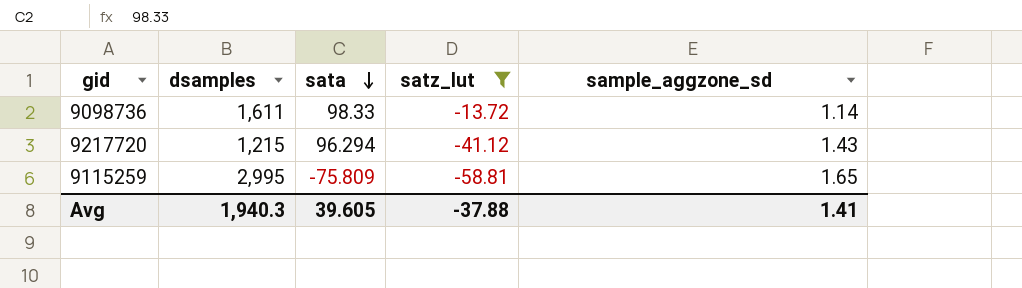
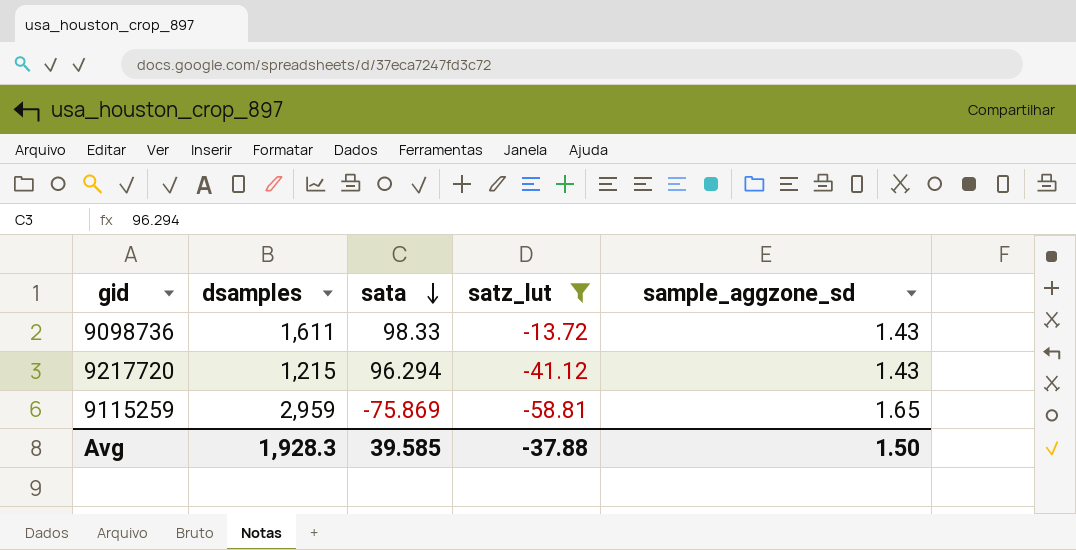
9098736 | sample_aggzone_sd: 1.14 -> 1.43
9115259 | dsamples: 2,995 -> 2,959
9115259 | sata: -75.809 -> -75.869
Avg | dsamples: 1,940.3 -> 1,928.3
Avg | sata: 39.605 -> 39.585
Avg | sample_aggzone_sd: 1.41 -> 1.50

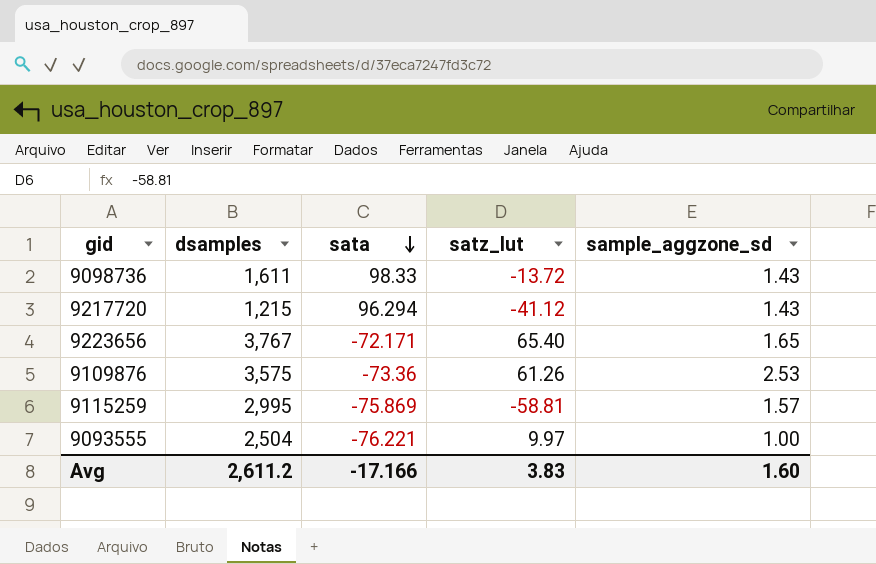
filter: satz_lut <= -13.72 -> none
9115259 | dsamples: 2,959 -> 2,995
9115259 | sample_aggzone_sd: 1.65 -> 1.57
Avg | dsamples: 1,928.3 -> 2,611.2
Avg | sata: 39.585 -> -17.166
Avg | satz_lut: -37.88 -> 3.83
Avg | sample_aggzone_sd: 1.50 -> 1.60

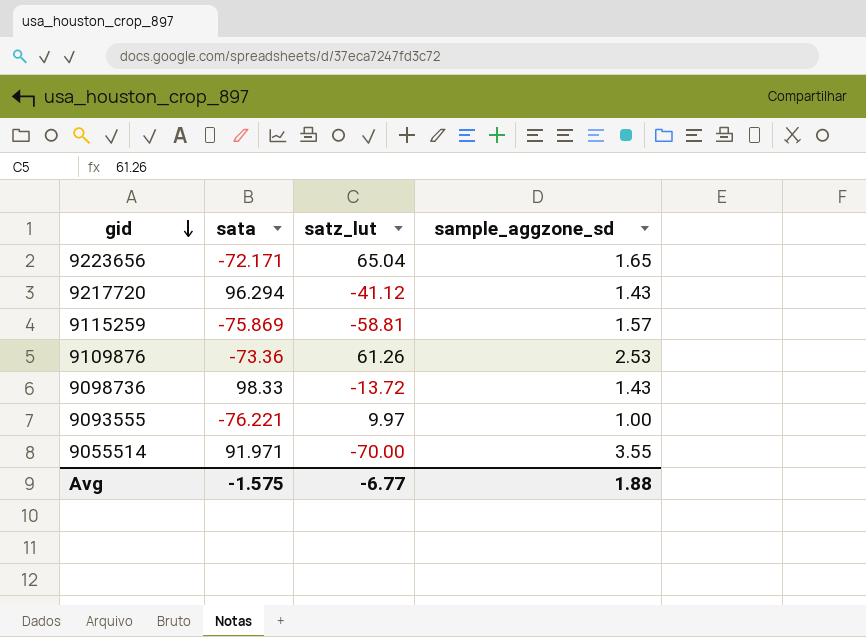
row order: sata descending -> gid descending
column dsamples | position: 2 -> none
9223656 | satz_lut: 65.40 -> 65.04
row 9055514: none -> 91.971 | -70.00 | 3.55
Avg | sata: -17.166 -> -1.575
Avg | satz_lut: 3.83 -> -6.77
Avg | sample_aggzone_sd: 1.60 -> 1.88

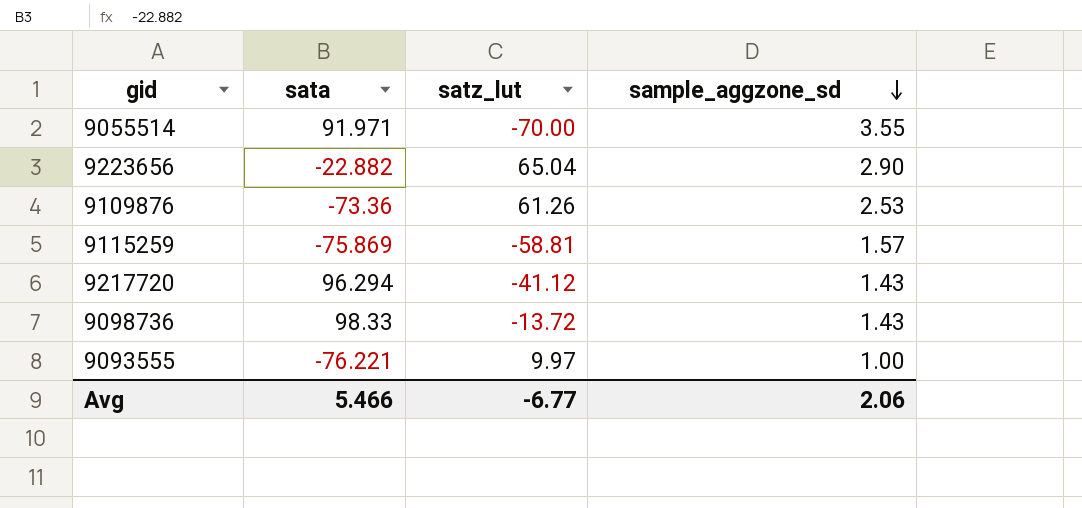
row order: gid descending -> sample_aggzone_sd descending
9223656 | sata: -72.171 -> -22.882
9223656 | sample_aggzone_sd: 1.65 -> 2.90
Avg | sata: -1.575 -> 5.466
Avg | sample_aggzone_sd: 1.88 -> 2.06

